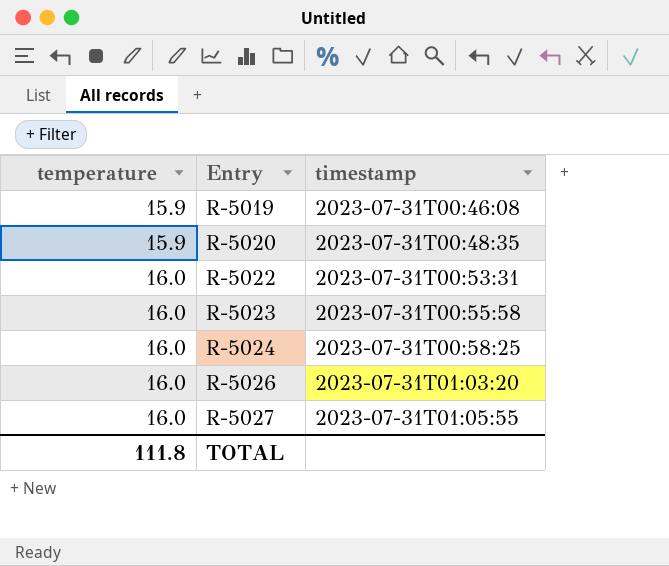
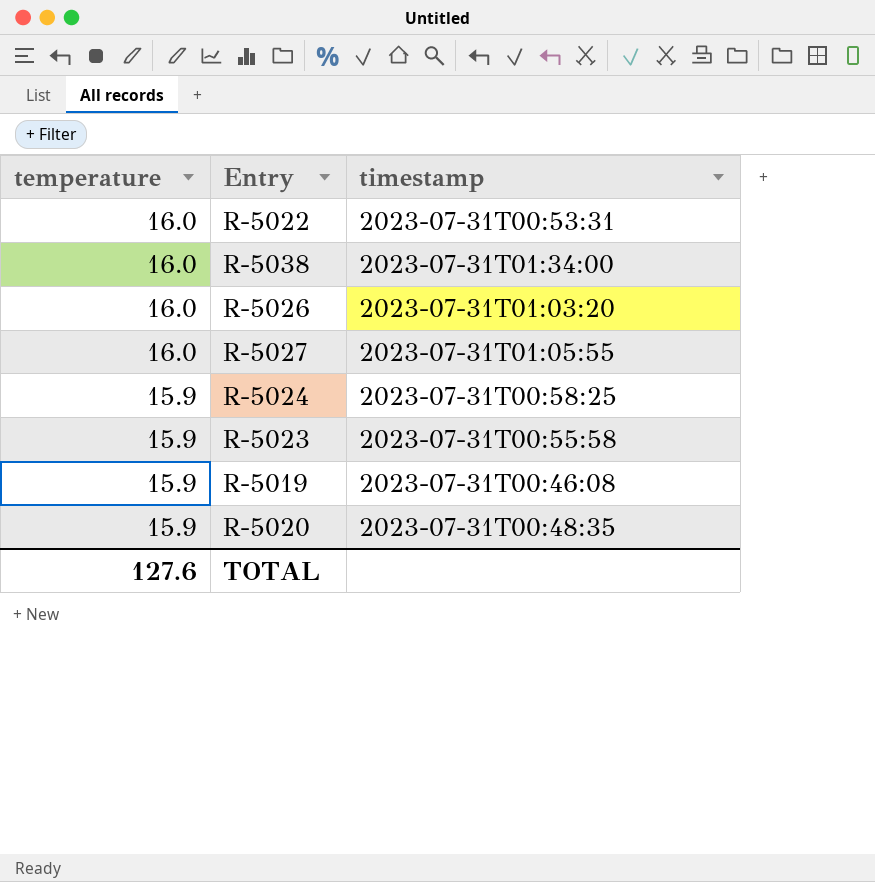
row order: temperature ascending -> temperature descending
row R-5038: none -> 16.0 | 2023-07-31T01:34:00
R-5024 | temperature: 16.0 -> 15.9
R-5023 | temperature: 16.0 -> 15.9
TOTAL | temperature: 111.8 -> 127.6

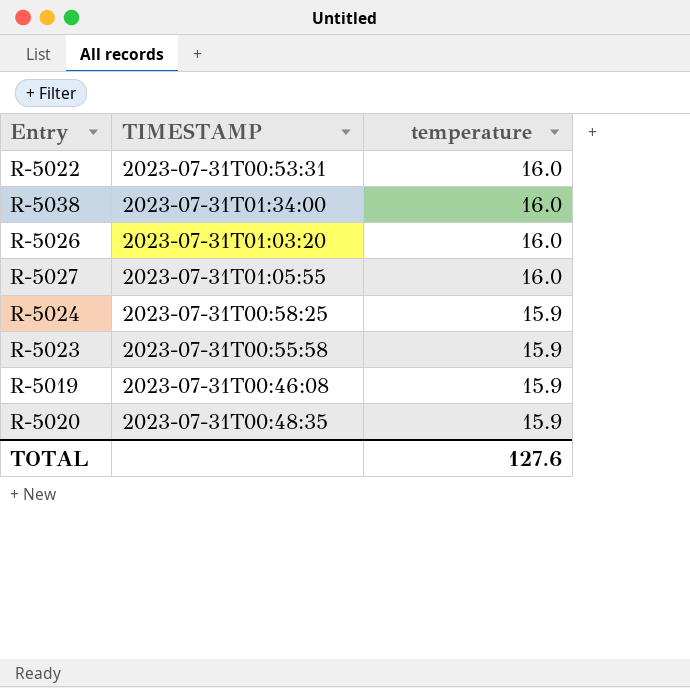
column name: timestamp -> TIMESTAMP
column temperature | position: 1 -> 3

